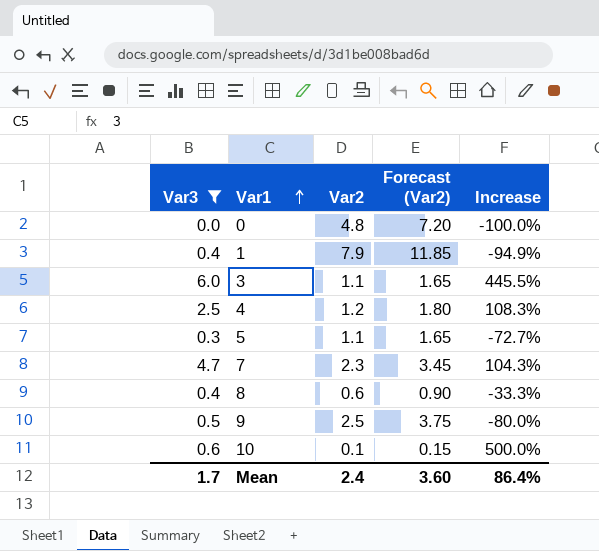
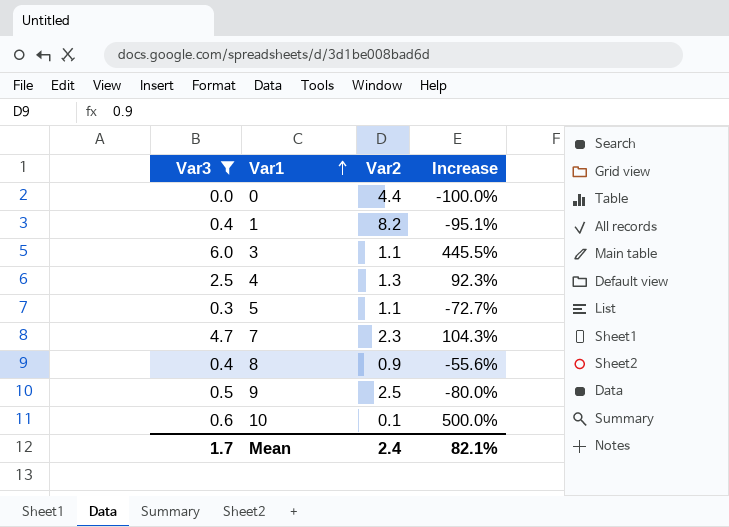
column Forecast (Var2) | formula: [Var2] * 1.5 -> none
0 | Var2: 4.8 -> 4.4
1 | Var2: 7.9 -> 8.2
1 | Increase: -94.9% -> -95.1%
4 | Var2: 1.2 -> 1.3
4 | Increase: 108.3% -> 92.3%
8 | Var2: 0.6 -> 0.9
8 | Increase: -33.3% -> -55.6%
Mean | Increase: 86.4% -> 82.1%

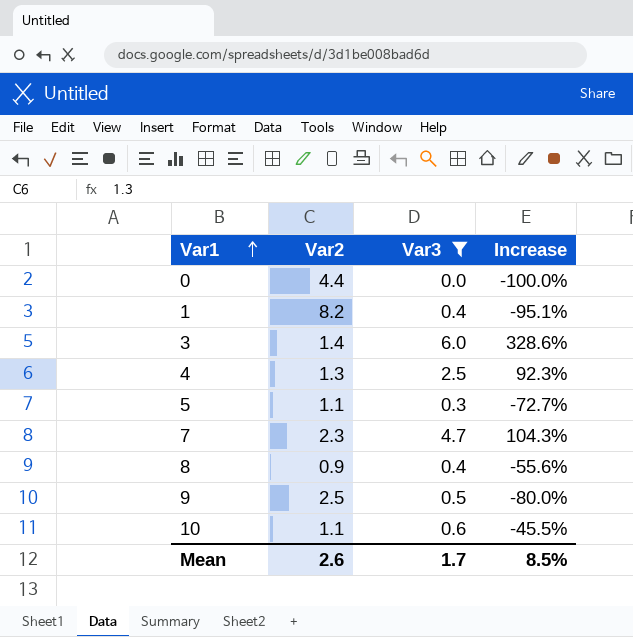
column Var3 | position: 1 -> 3
3 | Var2: 1.1 -> 1.4
3 | Increase: 445.5% -> 328.6%
10 | Var2: 0.1 -> 1.1
10 | Increase: 500.0% -> -45.5%
Mean | Var2: 2.4 -> 2.6
Mean | Increase: 82.1% -> 8.5%

